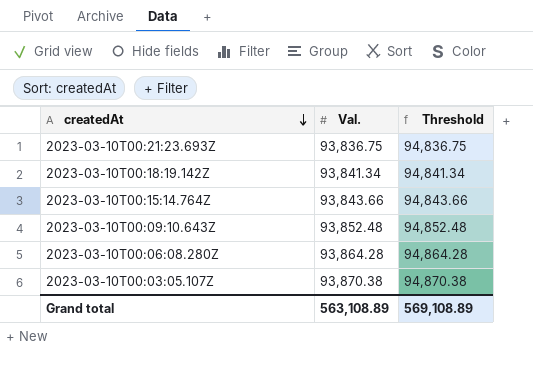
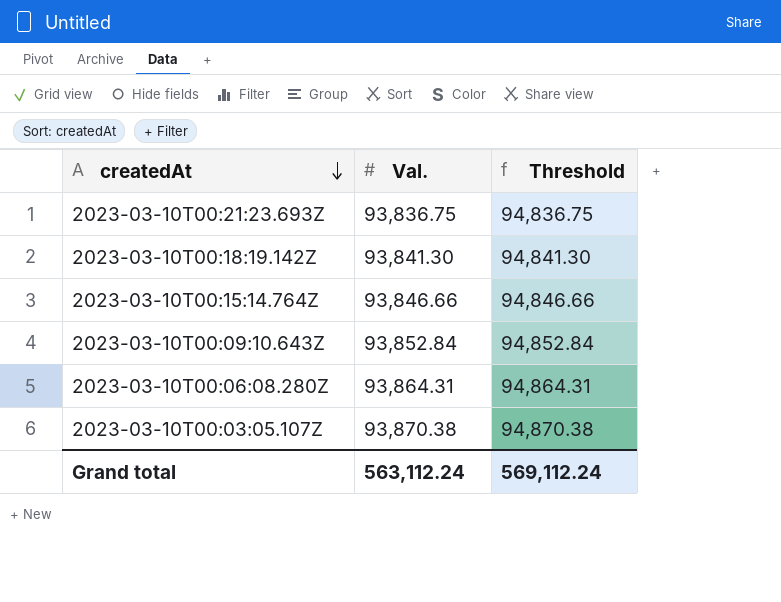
2023-03-10T00:18:19.142Z | Val.: 93,841.34 -> 93,841.30
2023-03-10T00:18:19.142Z | Threshold: 94,841.34 -> 94,841.30
2023-03-10T00:15:14.764Z | Val.: 93,843.66 -> 93,846.66
2023-03-10T00:15:14.764Z | Threshold: 94,843.66 -> 94,846.66
2023-03-10T00:09:10.643Z | Val.: 93,852.48 -> 93,852.84
2023-03-10T00:09:10.643Z | Threshold: 94,852.48 -> 94,852.84
2023-03-10T00:06:08.280Z | Val.: 93,864.28 -> 93,864.31
2023-03-10T00:06:08.280Z | Threshold: 94,864.28 -> 94,864.31
Grand total | Val.: 563,108.89 -> 563,112.24
Grand total | Threshold: 569,108.89 -> 569,112.24

